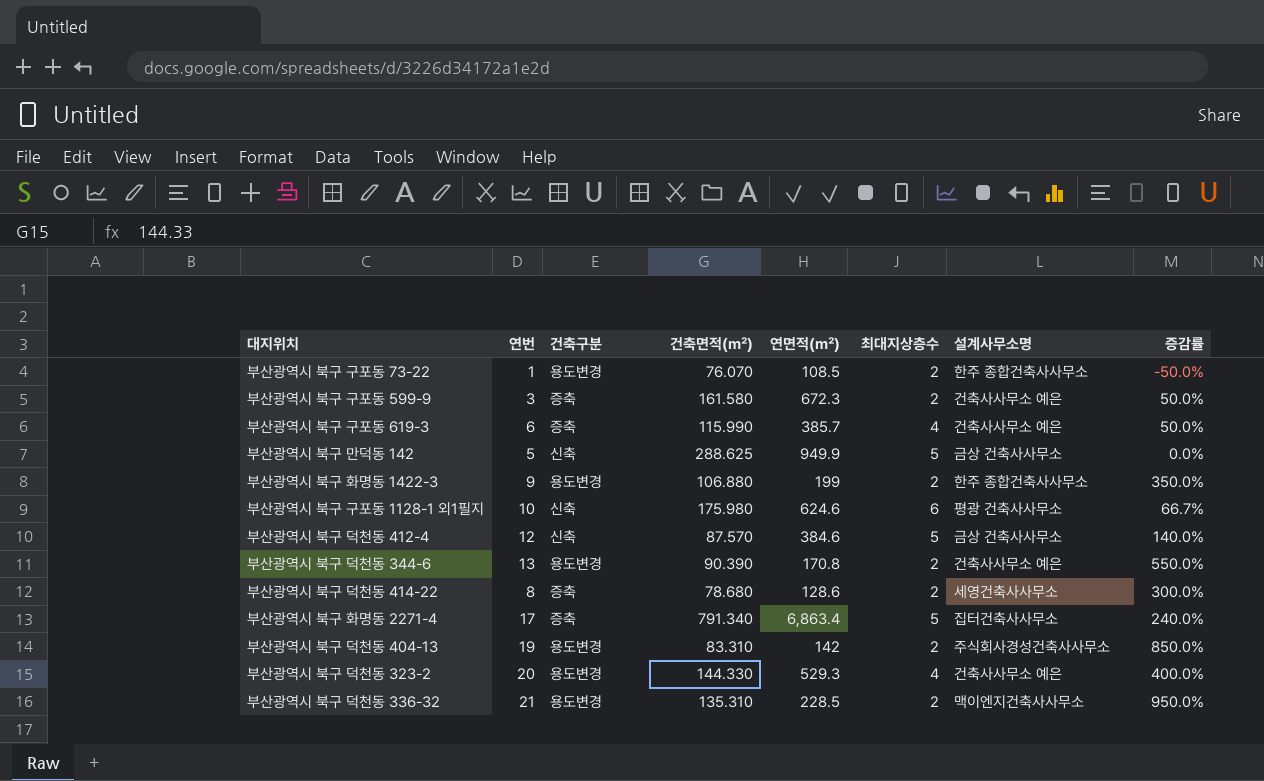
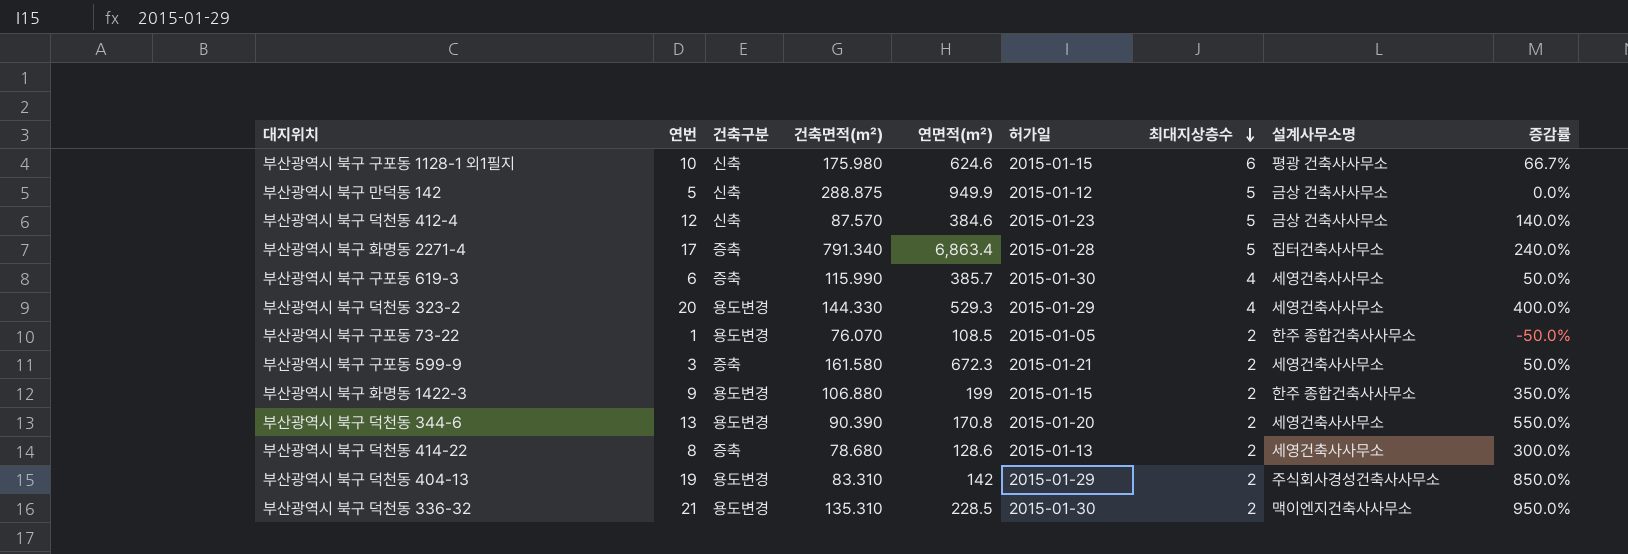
row order: none -> 최대지상층수 descending
column 허가일 | position: none -> 6
부산광역시 북구 만덕동 142 | 건축면적(㎡): 288.625 -> 288.875
부산광역시 북구 구포동 619-3 | 설계사무소명: 건축사사무소 예은 -> 세영건축사사무소
부산광역시 북구 덕천동 323-2 | 설계사무소명: 건축사사무소 예은 -> 세영건축사사무소
부산광역시 북구 구포동 599-9 | 설계사무소명: 건축사사무소 예은 -> 세영건축사사무소
부산광역시 북구 덕천동 344-6 | 설계사무소명: 건축사사무소 예은 -> 세영건축사사무소

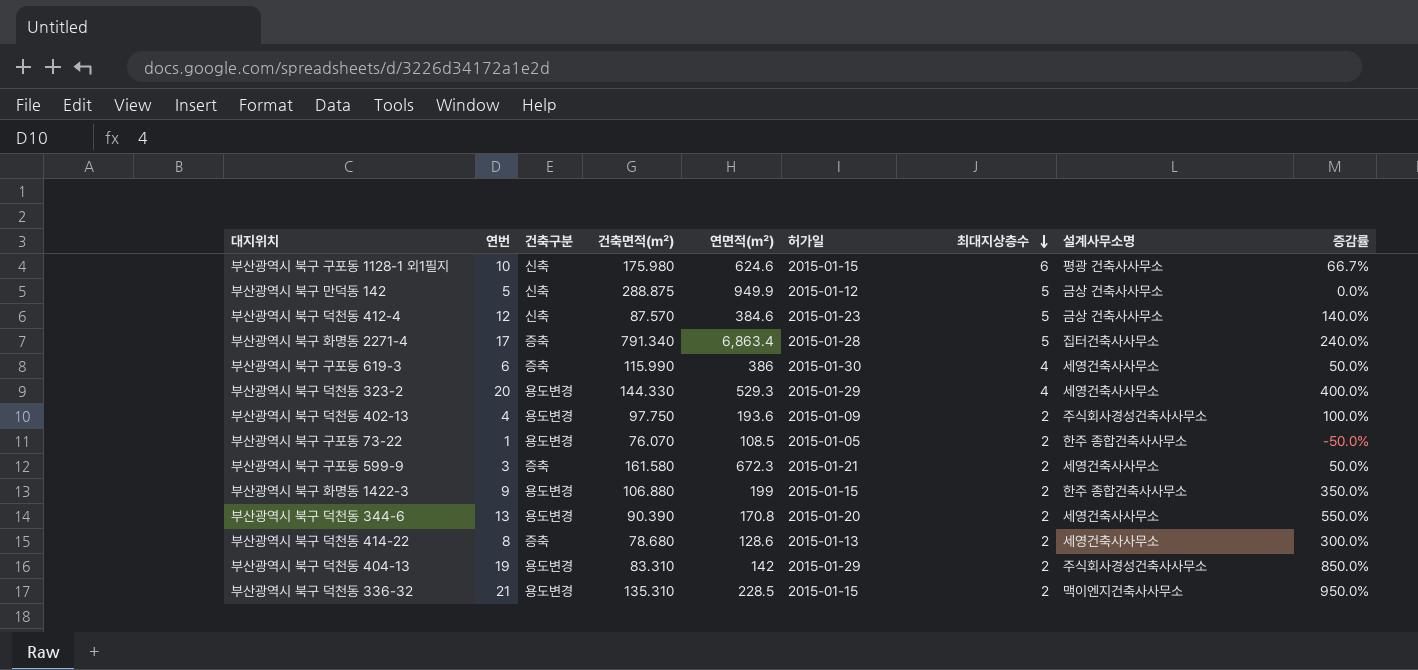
부산광역시 북구 구포동 619-3 | 연면적(㎡): 385.7 -> 386
row 부산광역시 북구 덕천동 402-13: none -> 4 | 용도변경 | 97.750 | 193.6 | 2015-01-09 | 2 | 주식회사경성건축사사무소 | 100.0%
부산광역시 북구 덕천동 336-32 | 허가일: 2015-01-30 -> 2015-01-15

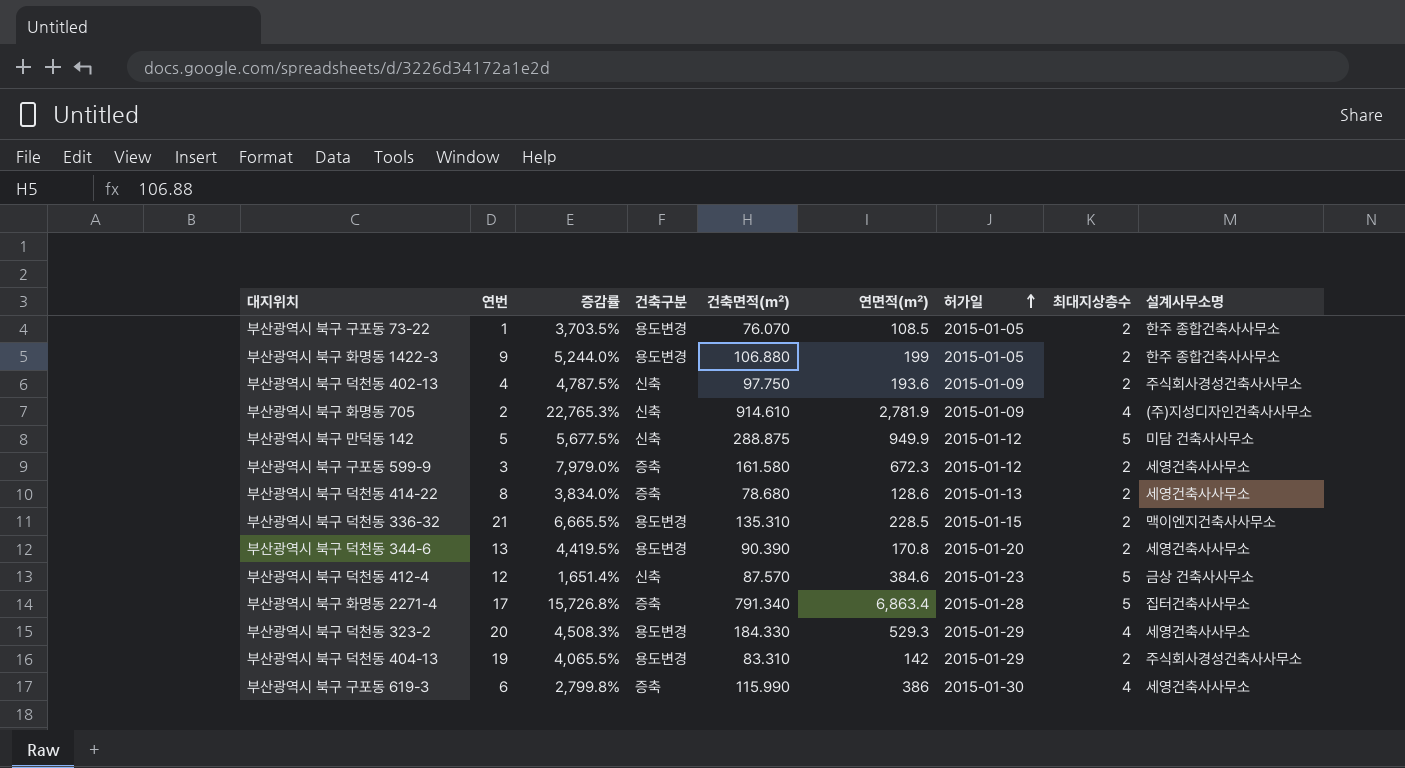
row order: 최대지상층수 descending -> 허가일 ascending
column 증감률 | formula: ([연번] - [최대지상층수]) / [최대지상층수] -> ([건축면적(㎡)] - [최대지상층수]) / [최대지상층수]
column 증감률 | position: 9 -> 3
row 부산광역시 북구 구포동 1128-1 외1필지: 10 | 신축 | 175.980 | 624.6 | 2015-01-15 | 6 | 평광 건축사사무소 | 66.7% -> none
부산광역시 북구 화명동 1422-3 | 허가일: 2015-01-15 -> 2015-01-05
부산광역시 북구 덕천동 402-13 | 건축구분: 용도변경 -> 신축
row 부산광역시 북구 화명동 705: none -> 2 | 22,765.3% | 신축 | 914.610 | 2,781.9 | 2015-01-09 | 4 | (주)지성디자인건축사사무소
부산광역시 북구 만덕동 142 | 설계사무소명: 금상 건축사사무소 -> 미담 건축사사무소
부산광역시 북구 구포동 599-9 | 허가일: 2015-01-21 -> 2015-01-12
부산광역시 북구 덕천동 323-2 | 건축면적(㎡): 144.330 -> 184.330

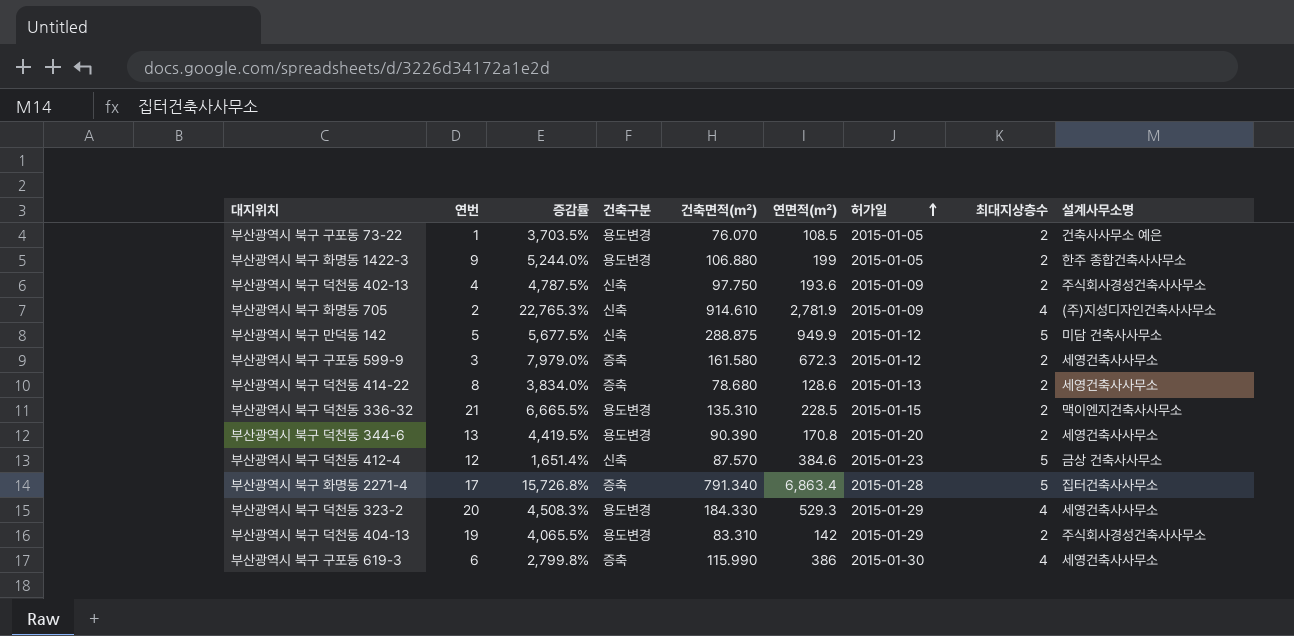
부산광역시 북구 구포동 73-22 | 설계사무소명: 한주 종합건축사사무소 -> 건축사사무소 예은

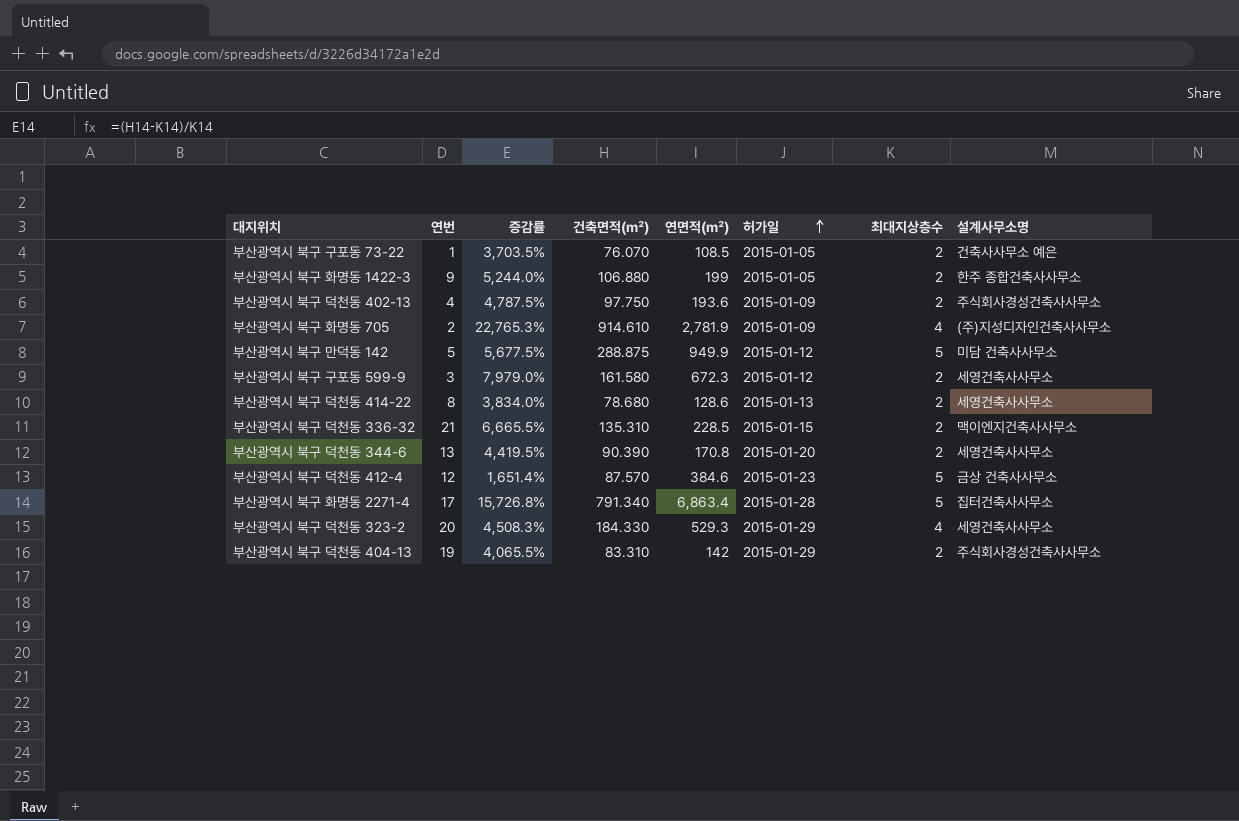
column 건축구분 | position: 4 -> none
row 부산광역시 북구 구포동 619-3: 6 | 2,799.8% | 증축 | 115.990 | 386 | 2015-01-30 | 4 | 세영건축사사무소 -> none

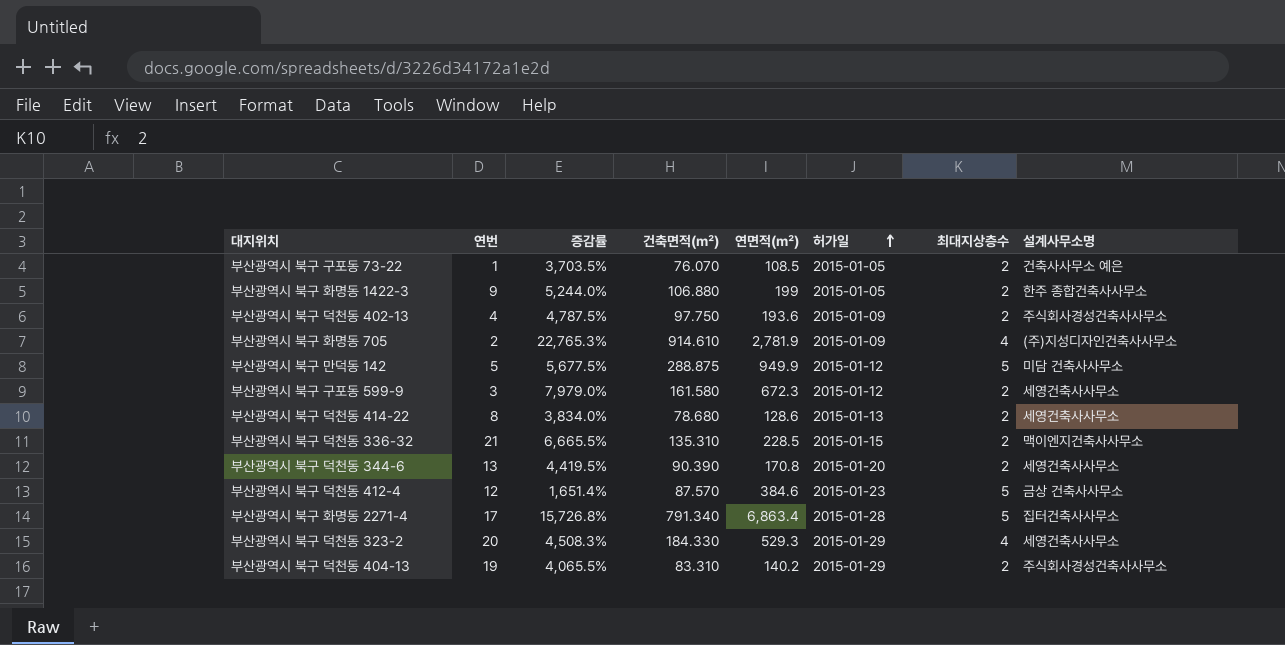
부산광역시 북구 덕천동 404-13 | 연면적(㎡): 142 -> 140.2

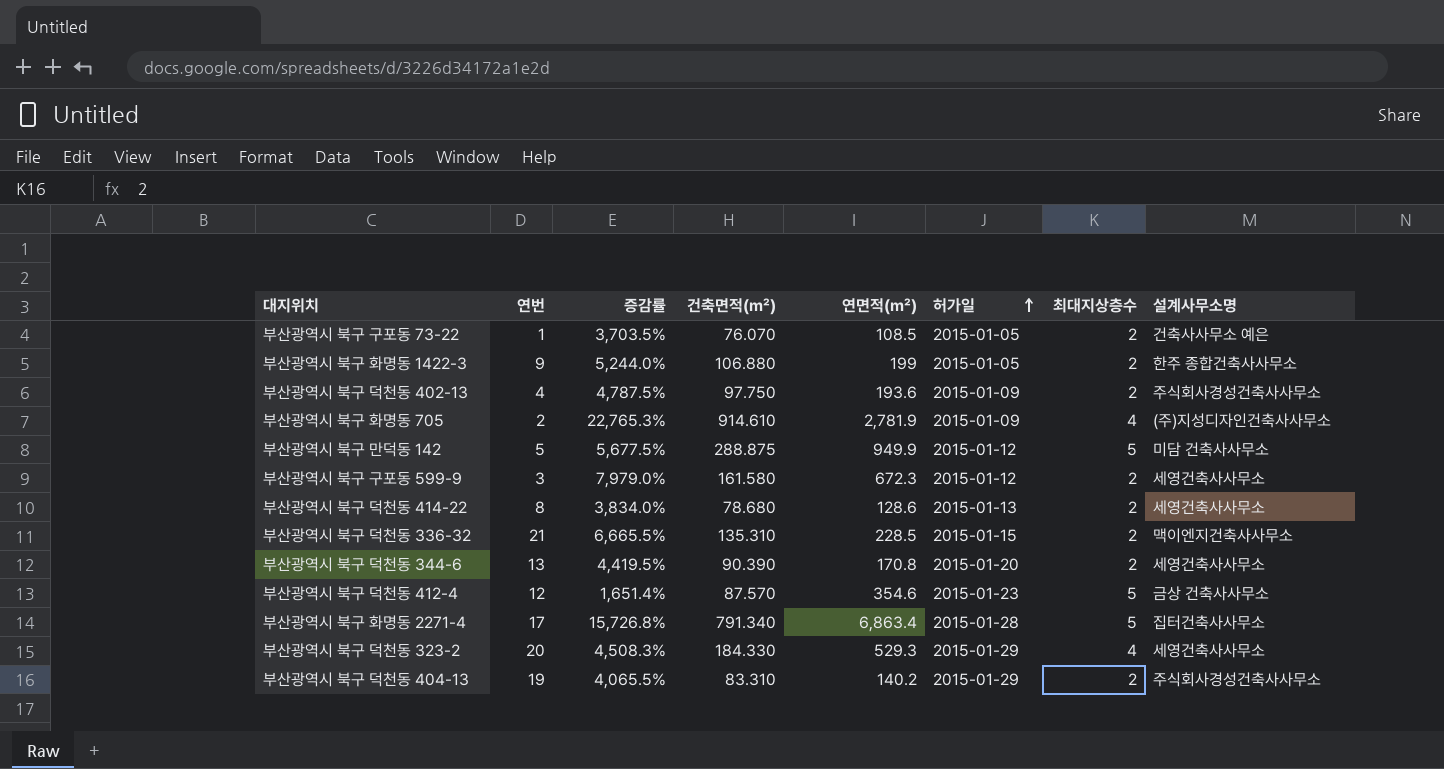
부산광역시 북구 덕천동 412-4 | 연면적(㎡): 384.6 -> 354.6

